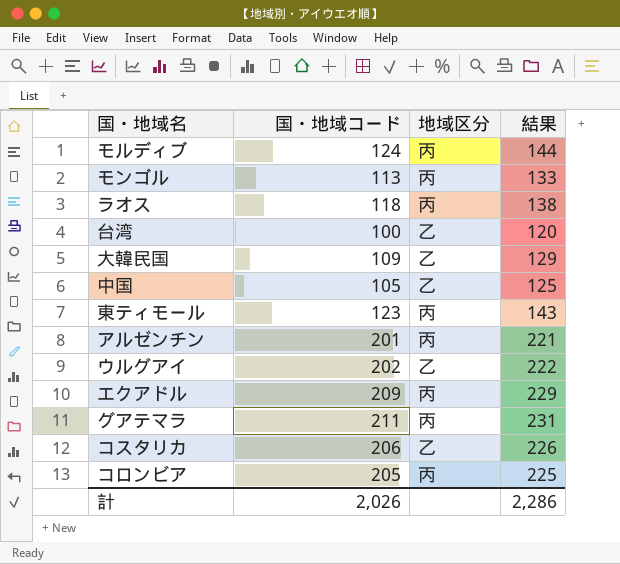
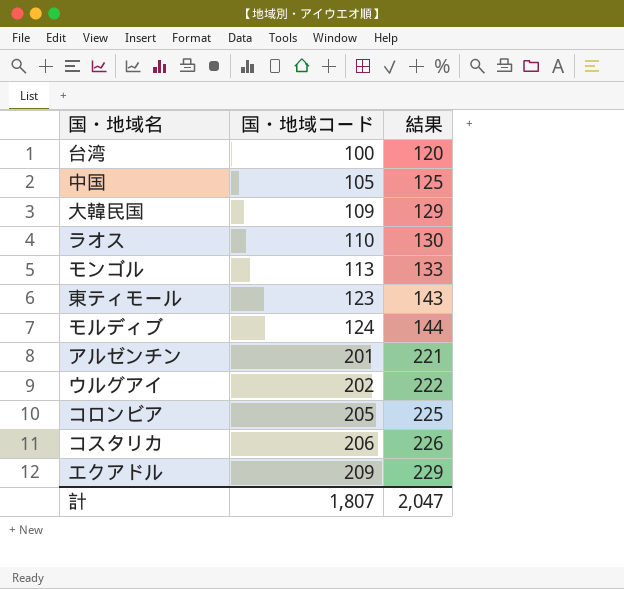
row order: none -> 国・地域コード ascending
column 地域区分 | position: 3 -> none
row グアテマラ: 211 | 丙 | 231 -> none
ラオス | 国・地域コード: 118 -> 110
ラオス | 結果: 138 -> 130
計 | 国・地域コード: 2,026 -> 1,807
計 | 結果: 2,286 -> 2,047

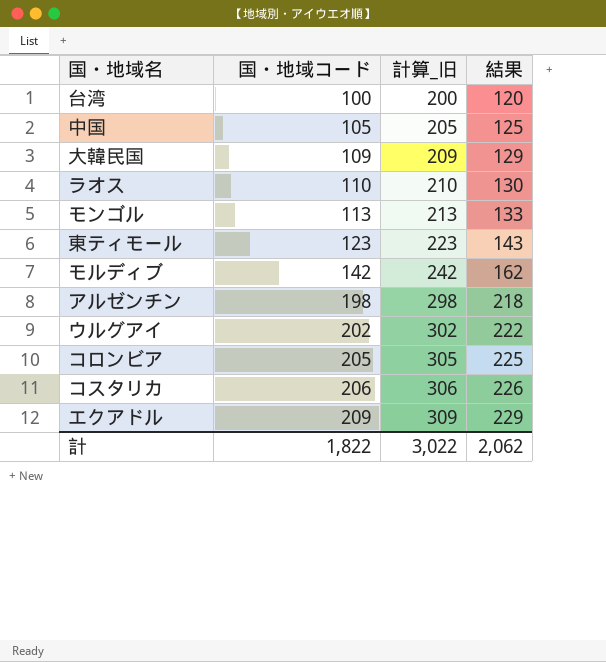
column 計算_旧 | formula: none -> [国・地域コード] + 100
モルディブ | 国・地域コード: 124 -> 142
モルディブ | 結果: 144 -> 162
アルゼンチン | 国・地域コード: 201 -> 198
アルゼンチン | 結果: 221 -> 218
計 | 国・地域コード: 1,807 -> 1,822
計 | 結果: 2,047 -> 2,062

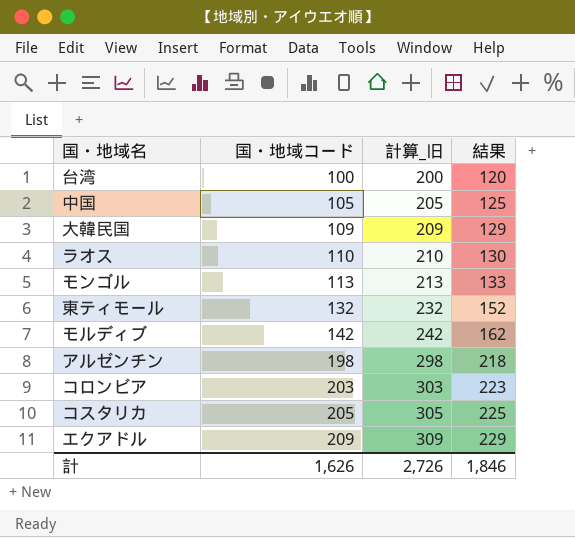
row ウルグアイ: 202 | 302 | 222 -> none
東ティモール | 国・地域コード: 123 -> 132
東ティモール | 計算_旧: 223 -> 232
東ティモール | 結果: 143 -> 152
コロンビア | 国・地域コード: 205 -> 203
コロンビア | 計算_旧: 305 -> 303
コロンビア | 結果: 225 -> 223
コスタリカ | 国・地域コード: 206 -> 205
コスタリカ | 計算_旧: 306 -> 305
コスタリカ | 結果: 226 -> 225
計 | 国・地域コード: 1,822 -> 1,626
計 | 計算_旧: 3,022 -> 2,726
計 | 結果: 2,062 -> 1,846

